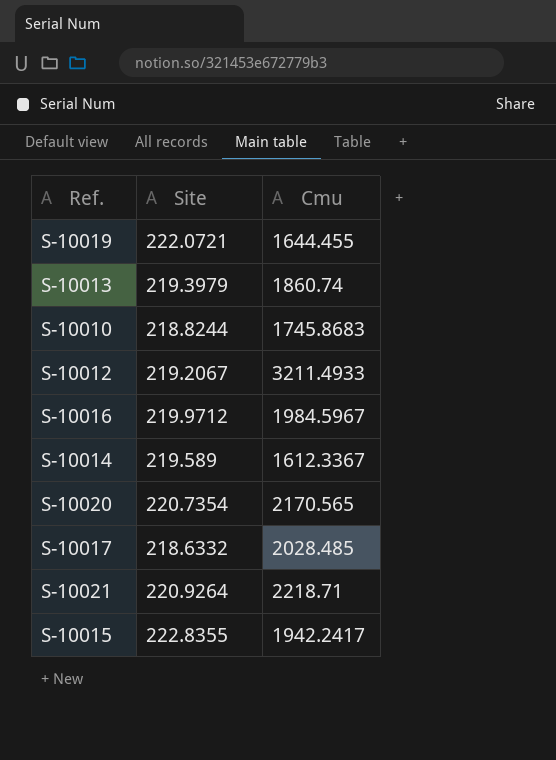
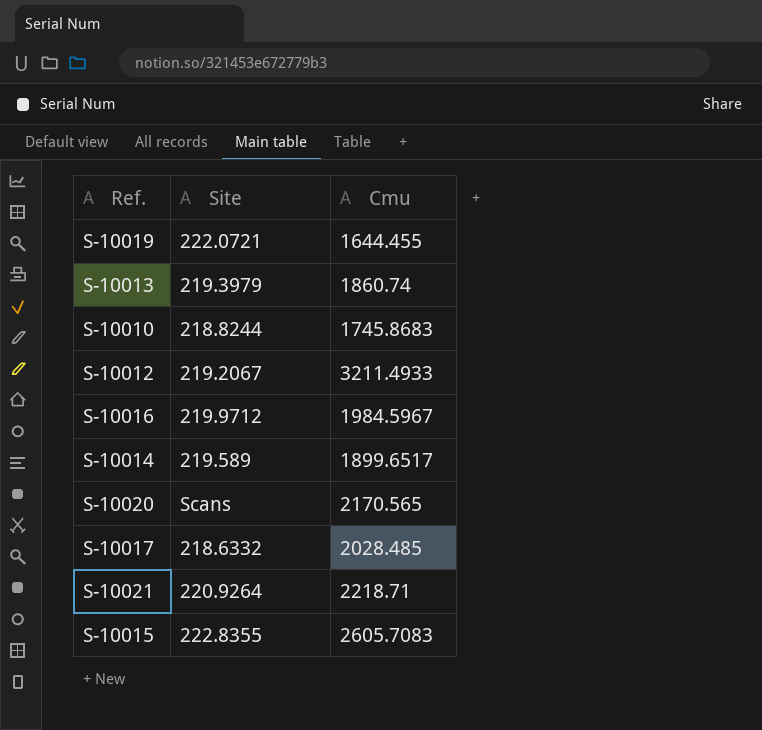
S-10014 | Cmu: 1612.3367 -> 1899.6517
S-10020 | Site: 220.7354 -> Scans
S-10015 | Cmu: 1942.2417 -> 2605.7083

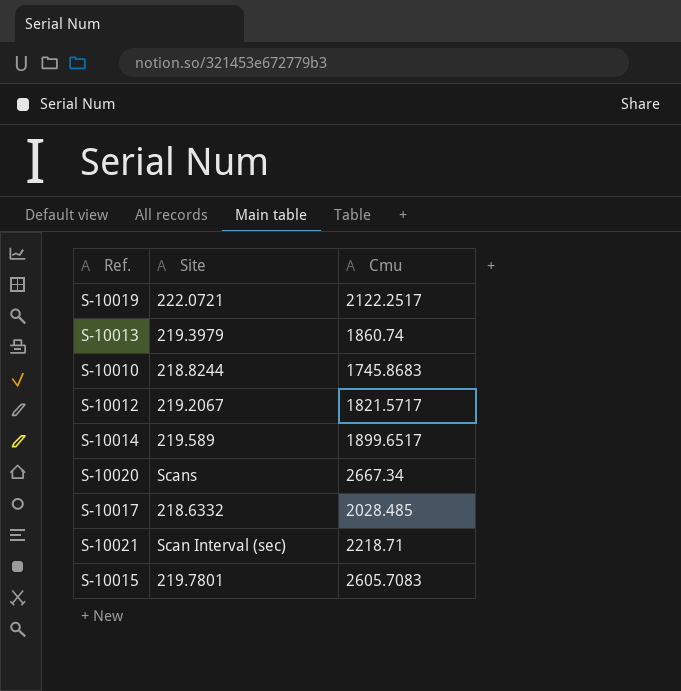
row S-10016: 219.9712 | 1984.5967 -> none
S-10019 | Cmu: 1644.455 -> 2122.2517
S-10012 | Cmu: 3211.4933 -> 1821.5717
S-10020 | Cmu: 2170.565 -> 2667.34
S-10021 | Site: 220.9264 -> Scan Interval (sec)
S-10015 | Site: 222.8355 -> 219.7801

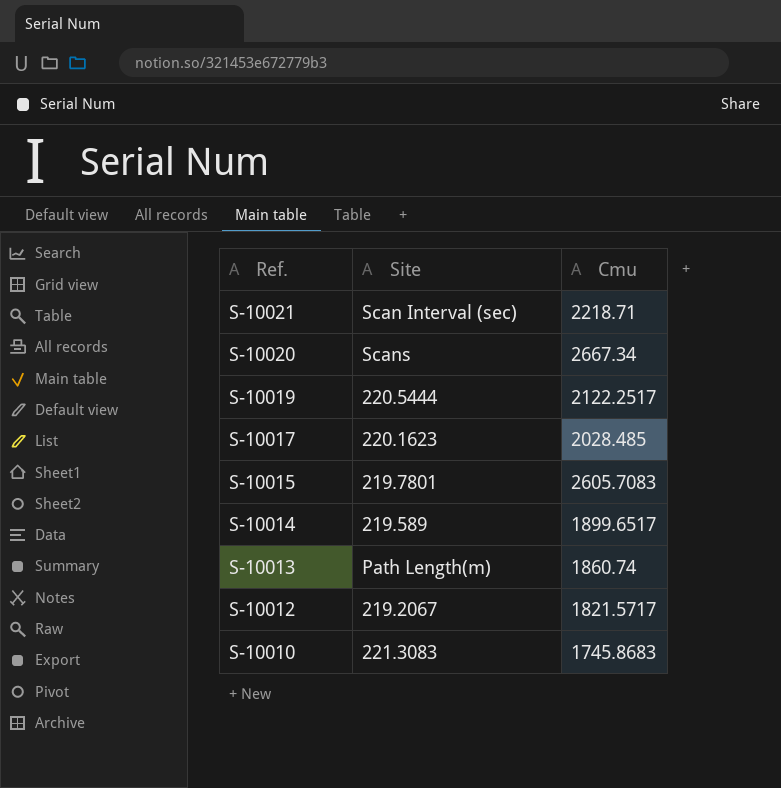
row order: none -> Ref. descending
S-10019 | Site: 222.0721 -> 220.5444
S-10017 | Site: 218.6332 -> 220.1623
S-10013 | Site: 219.3979 -> Path Length(m)
S-10010 | Site: 218.8244 -> 221.3083

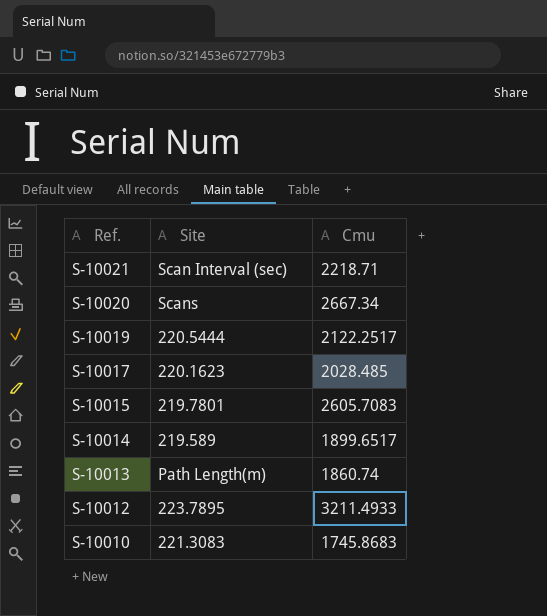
S-10012 | Site: 219.2067 -> 223.7895
S-10012 | Cmu: 1821.5717 -> 3211.4933

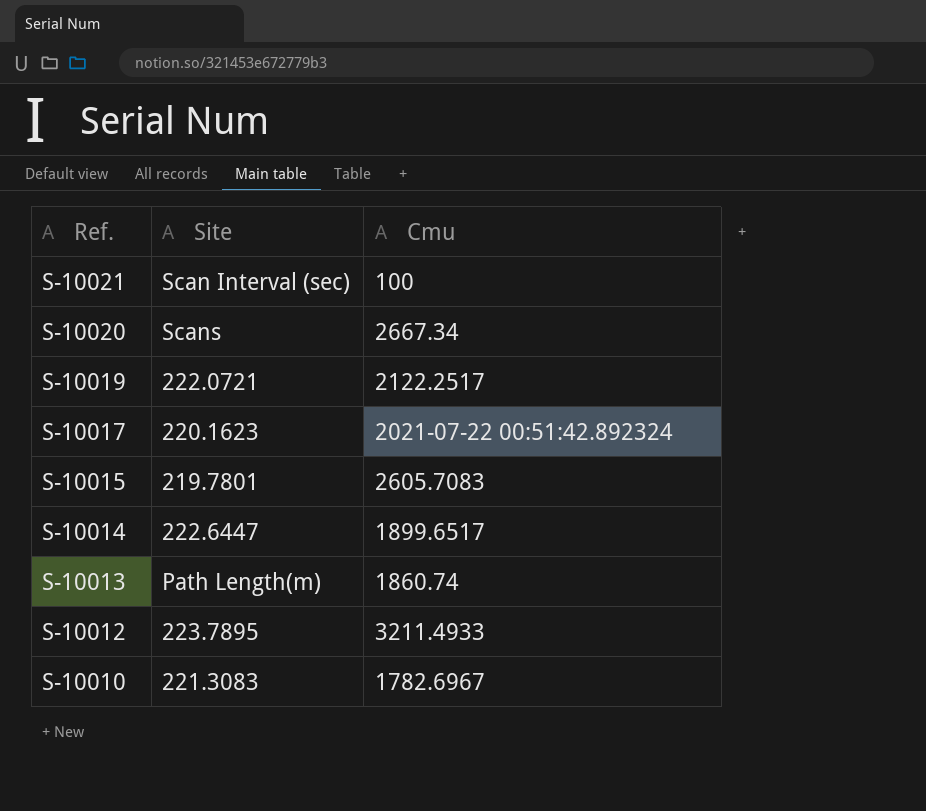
S-10021 | Cmu: 2218.71 -> 100
S-10019 | Site: 220.5444 -> 222.0721
S-10017 | Cmu: 2028.485 -> 2021-07-22 00:51:42.892324
S-10014 | Site: 219.589 -> 222.6447
S-10010 | Cmu: 1745.8683 -> 1782.6967

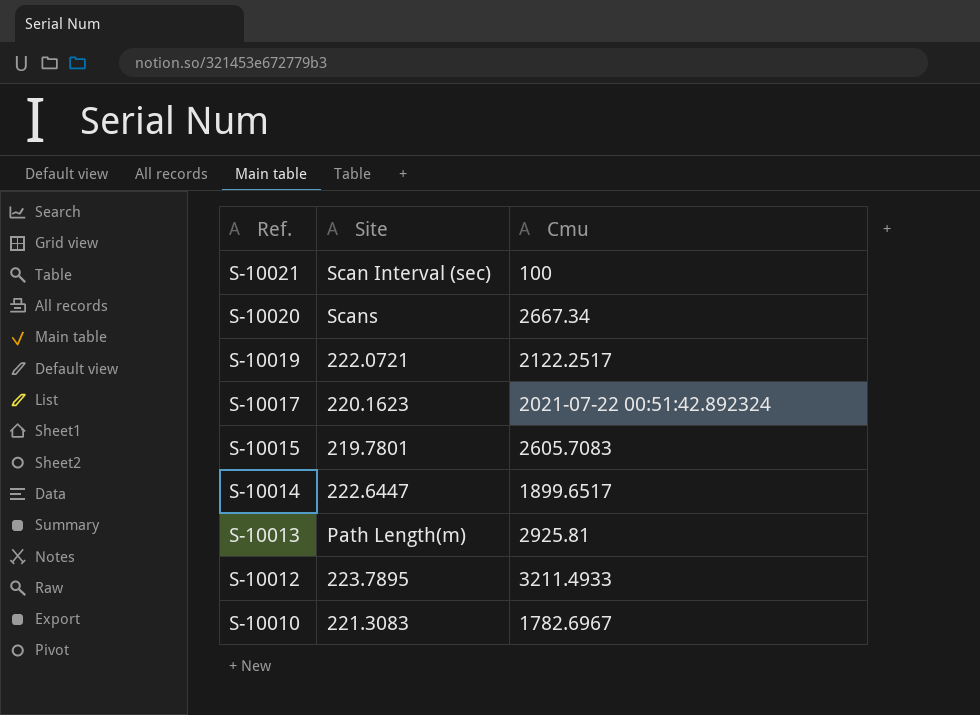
S-10013 | Cmu: 1860.74 -> 2925.81

